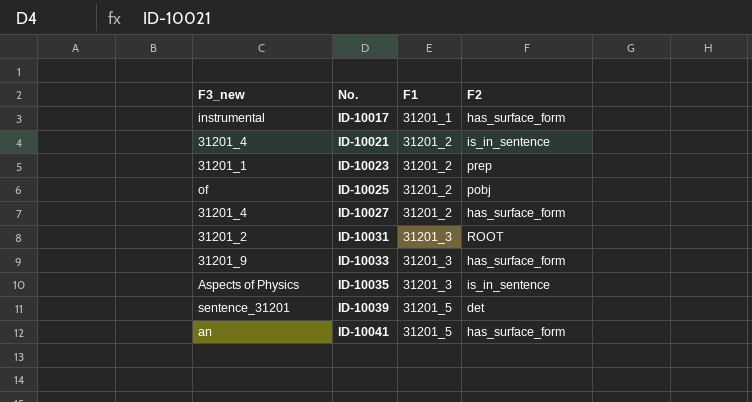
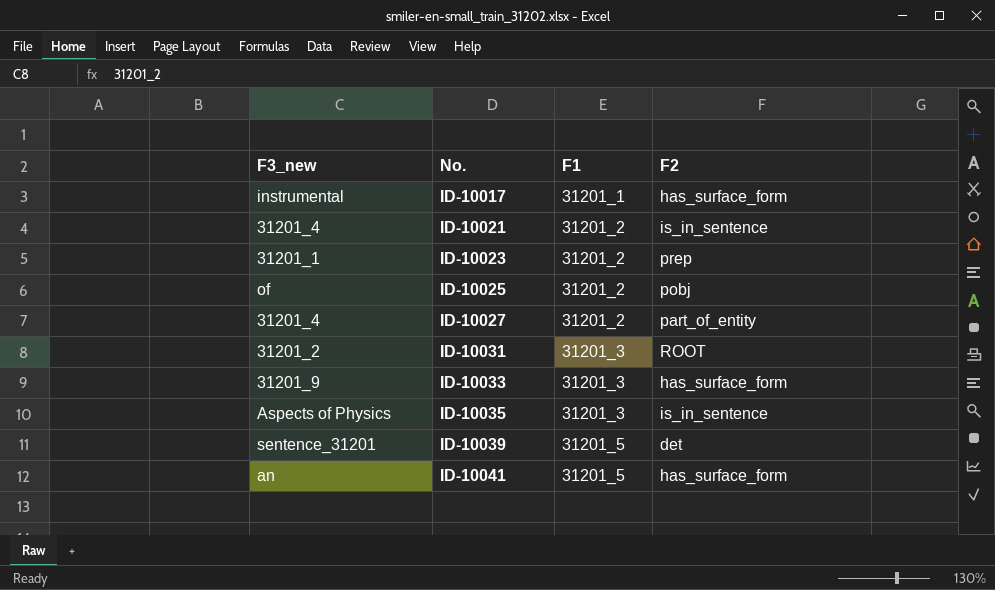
ID-10027 | F2: has_surface_form -> part_of_entity

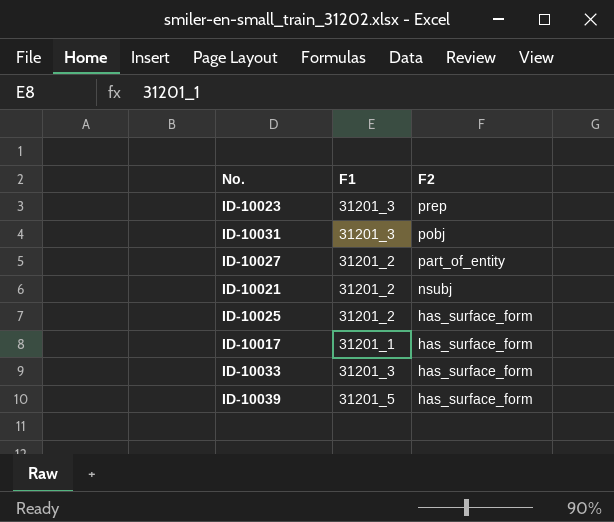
row order: No. ascending -> F2 descending
column F3_new | position: 1 -> none
row ID-10035: Aspects of Physics | 31201_3 | is_in_sentence -> none
row ID-10041: an | 31201_5 | has_surface_form -> none
ID-10023 | F1: 31201_2 -> 31201_3
ID-10031 | F2: ROOT -> pobj
ID-10021 | F2: is_in_sentence -> nsubj
ID-10025 | F2: pobj -> has_surface_form
ID-10039 | F2: det -> has_surface_form

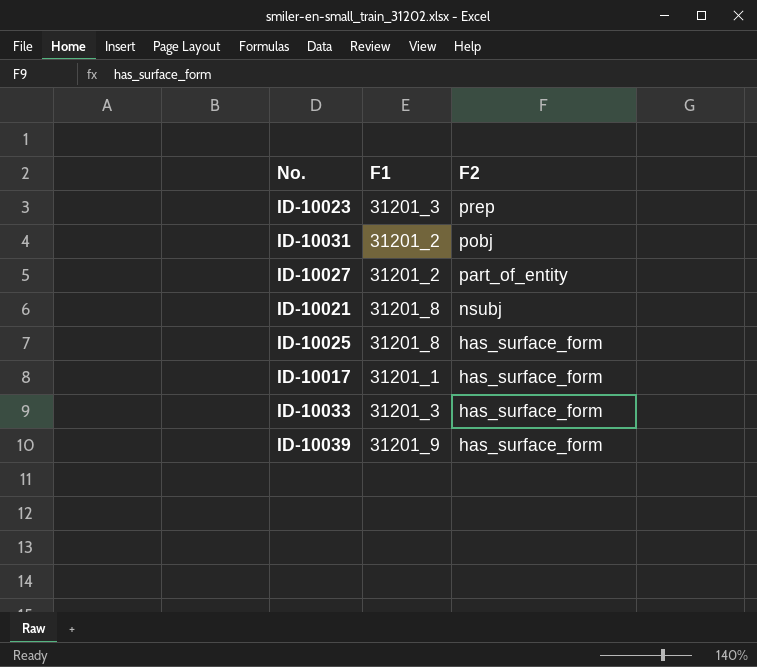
ID-10031 | F1: 31201_3 -> 31201_2
ID-10021 | F1: 31201_2 -> 31201_8
ID-10025 | F1: 31201_2 -> 31201_8
ID-10039 | F1: 31201_5 -> 31201_9

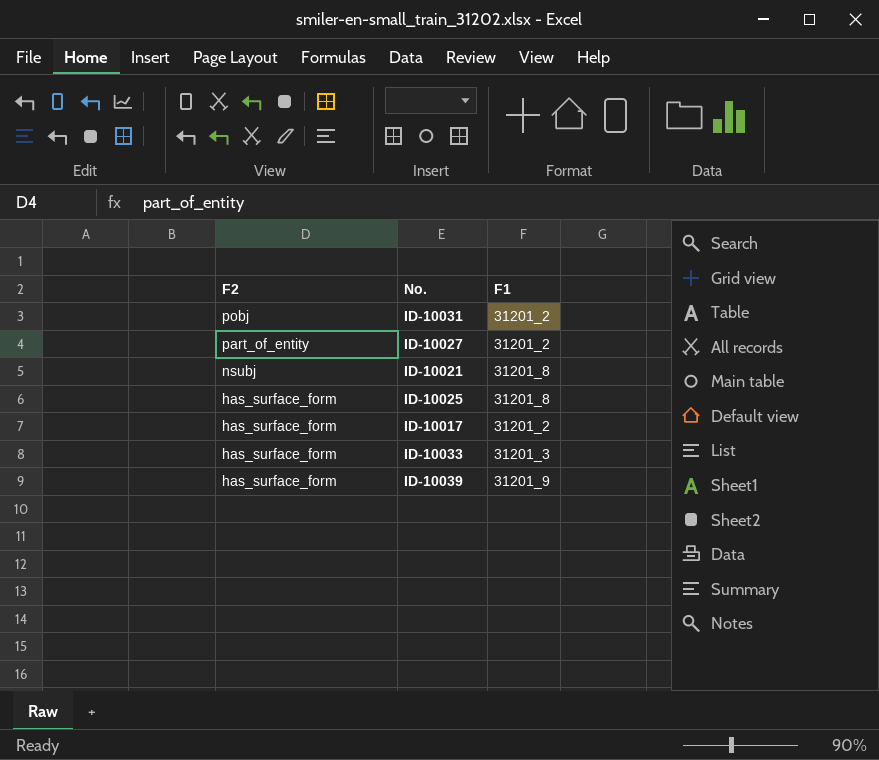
column F2 | position: 3 -> 1
row ID-10023: 31201_3 | prep -> none
ID-10017 | F1: 31201_1 -> 31201_2

